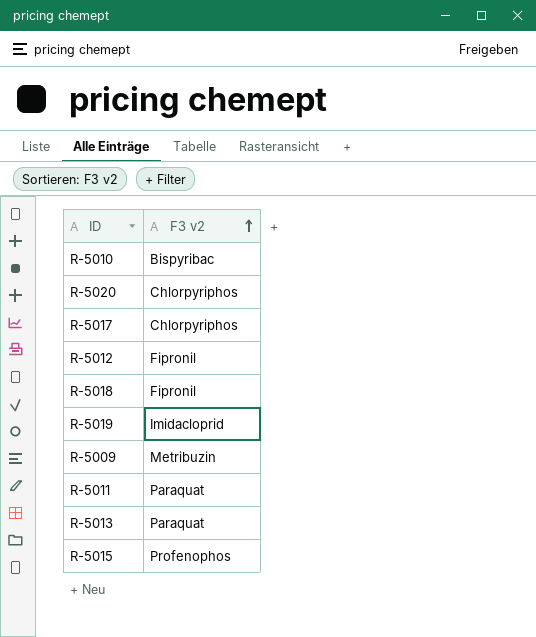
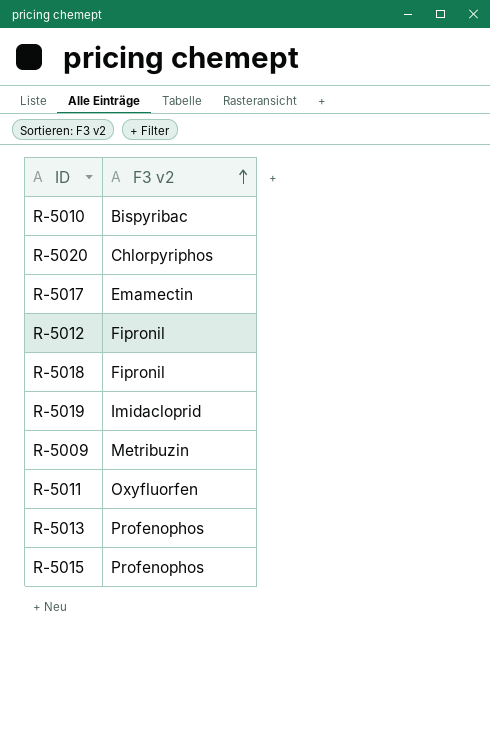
R-5017 | F3 v2: Chlorpyriphos -> Emamectin
R-5011 | F3 v2: Paraquat -> Oxyfluorfen
R-5013 | F3 v2: Paraquat -> Profenophos

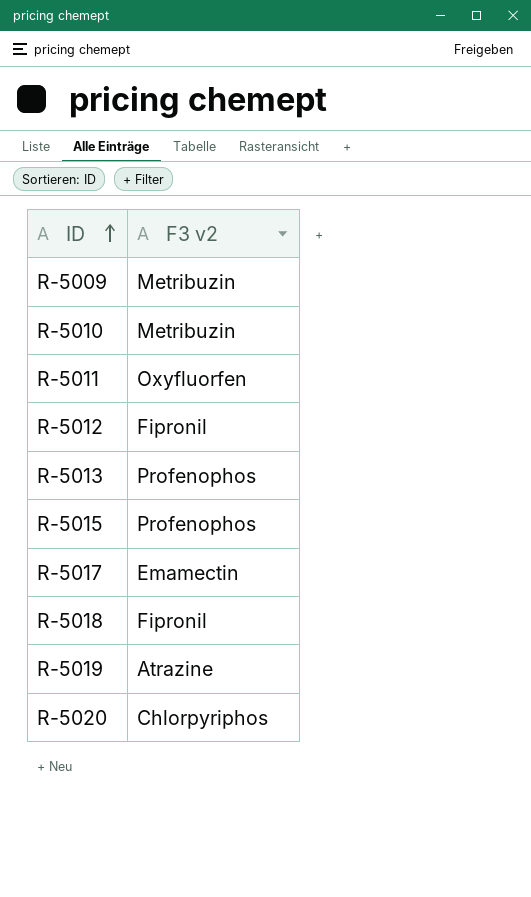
row order: F3 v2 ascending -> ID ascending
R-5010 | F3 v2: Bispyribac -> Metribuzin
R-5019 | F3 v2: Imidacloprid -> Atrazine

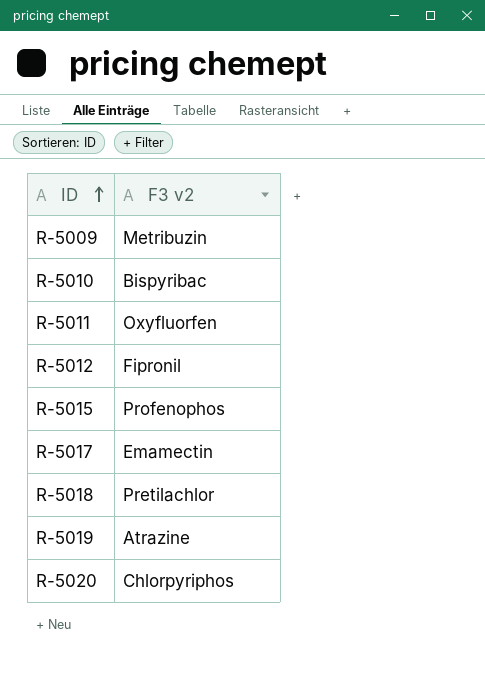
row R-5013: Profenophos -> none
R-5010 | F3 v2: Metribuzin -> Bispyribac
R-5018 | F3 v2: Fipronil -> Pretilachlor

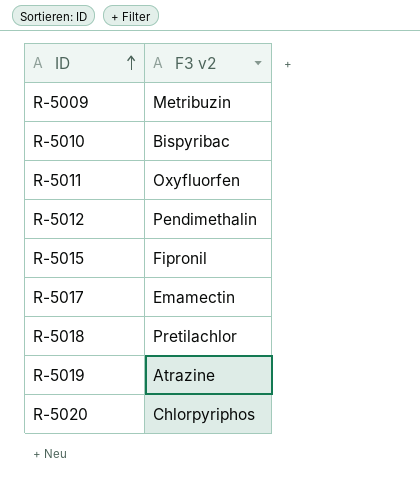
R-5012 | F3 v2: Fipronil -> Pendimethalin
R-5015 | F3 v2: Profenophos -> Fipronil

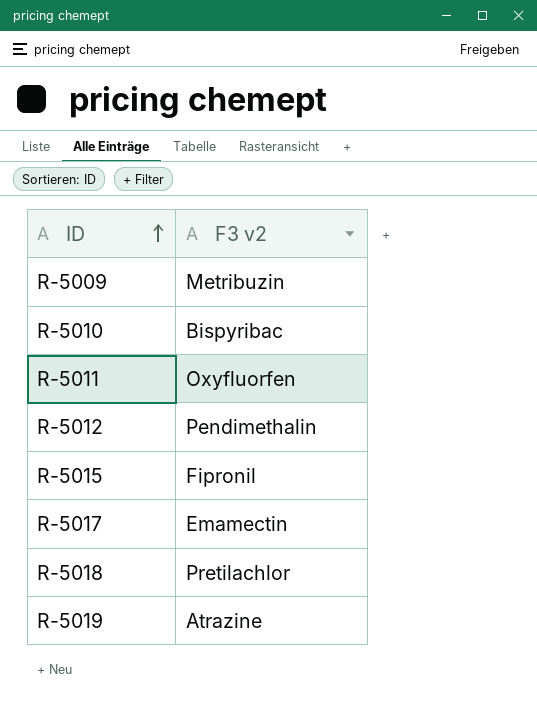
row R-5020: Chlorpyriphos -> none

